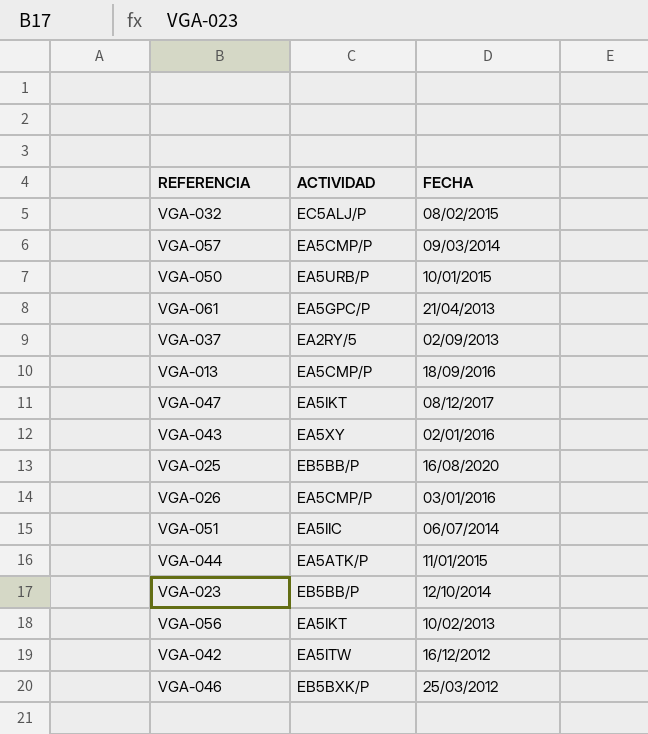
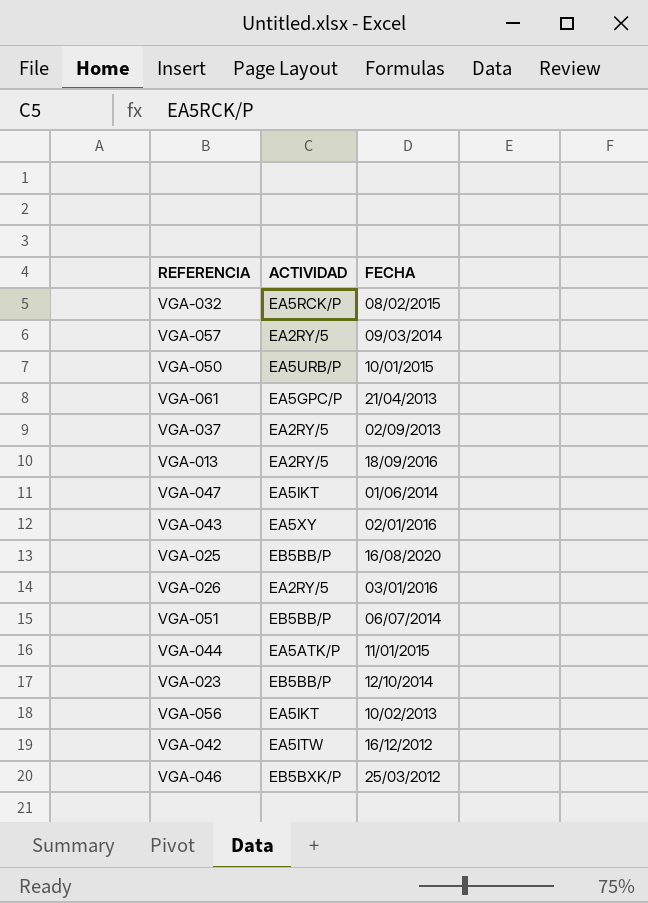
VGA-032 | ACTIVIDAD: EC5ALJ/P -> EA5RCK/P
VGA-057 | ACTIVIDAD: EA5CMP/P -> EA2RY/5
VGA-013 | ACTIVIDAD: EA5CMP/P -> EA2RY/5
VGA-047 | FECHA: 08/12/2017 -> 01/06/2014
VGA-026 | ACTIVIDAD: EA5CMP/P -> EA2RY/5
VGA-051 | ACTIVIDAD: EA5IIC -> EB5BB/P

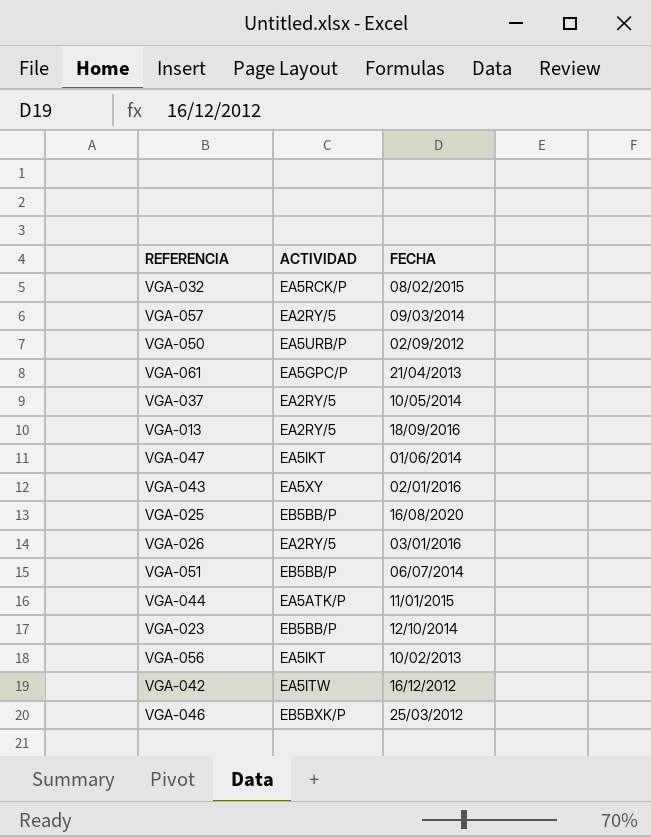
VGA-050 | FECHA: 10/01/2015 -> 02/09/2012
VGA-037 | FECHA: 02/09/2013 -> 10/05/2014

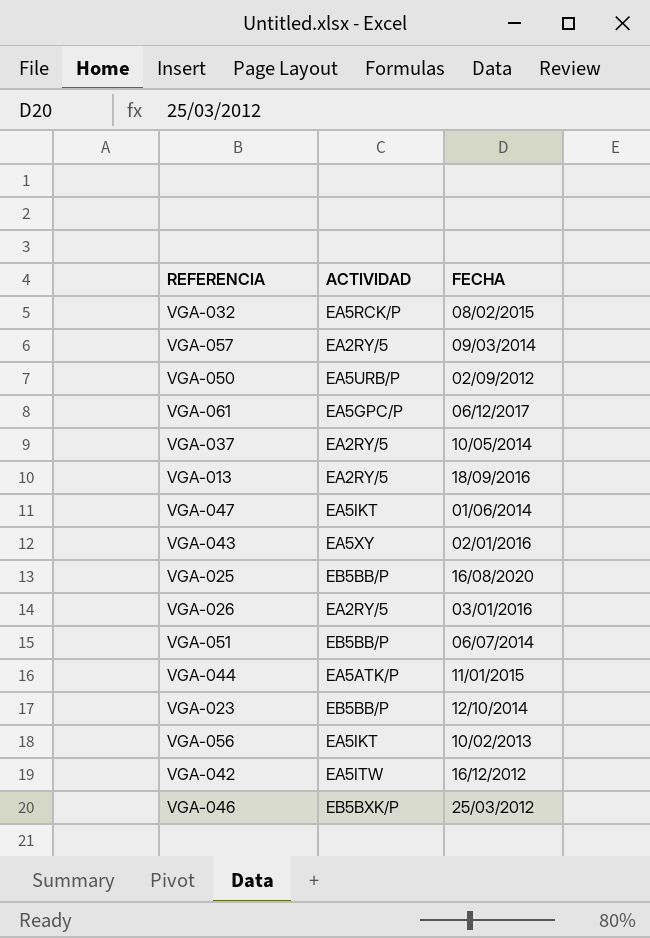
VGA-061 | FECHA: 21/04/2013 -> 06/12/2017

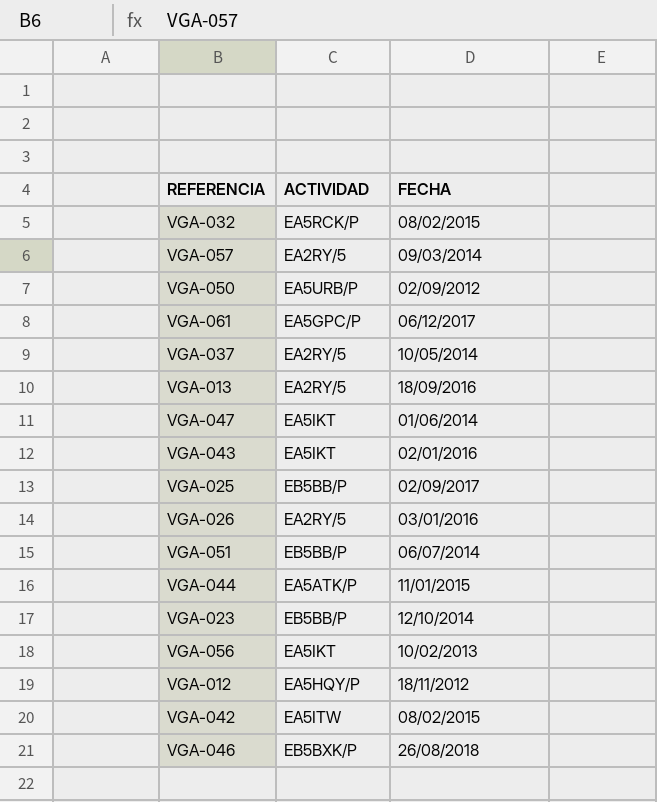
VGA-043 | ACTIVIDAD: EA5XY -> EA5IKT
VGA-025 | FECHA: 16/08/2020 -> 02/09/2017
row VGA-012: none -> EA5HQY/P | 18/11/2012
VGA-042 | FECHA: 16/12/2012 -> 08/02/2015
VGA-046 | FECHA: 25/03/2012 -> 26/08/2018

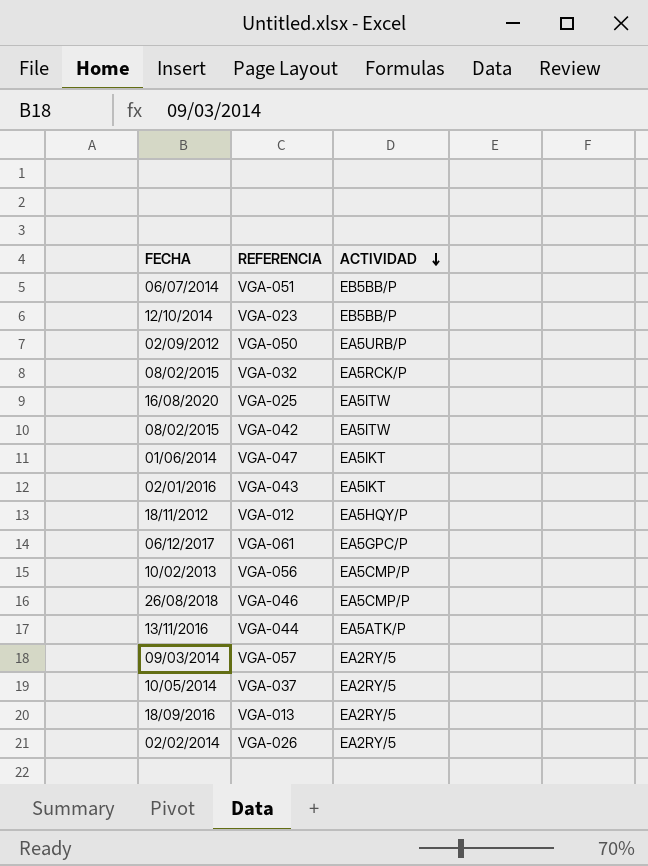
row order: none -> ACTIVIDAD descending
column FECHA | position: 3 -> 1
VGA-025 | FECHA: 02/09/2017 -> 16/08/2020
VGA-025 | ACTIVIDAD: EB5BB/P -> EA5ITW
VGA-056 | ACTIVIDAD: EA5IKT -> EA5CMP/P
VGA-046 | ACTIVIDAD: EB5BXK/P -> EA5CMP/P
VGA-044 | FECHA: 11/01/2015 -> 13/11/2016
VGA-026 | FECHA: 03/01/2016 -> 02/02/2014

